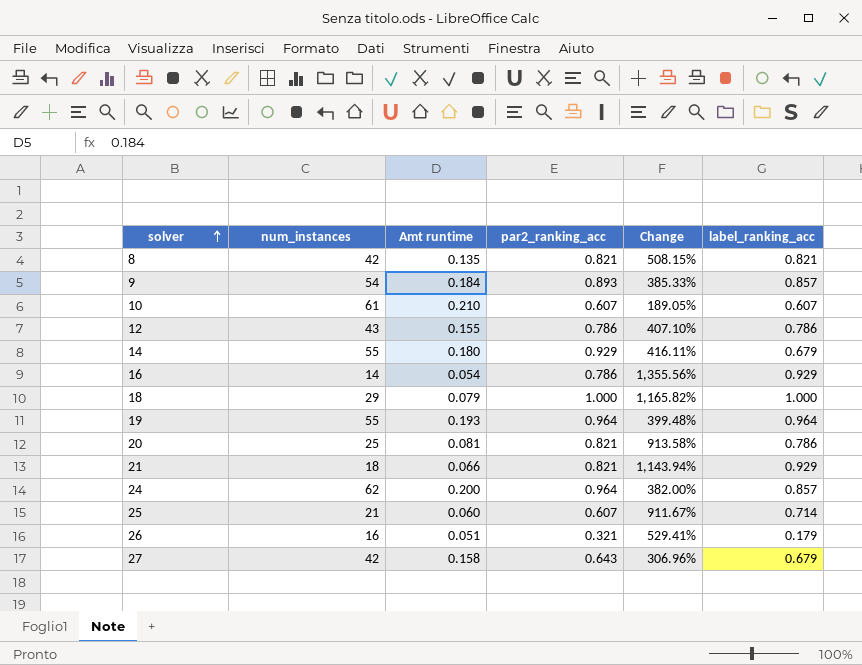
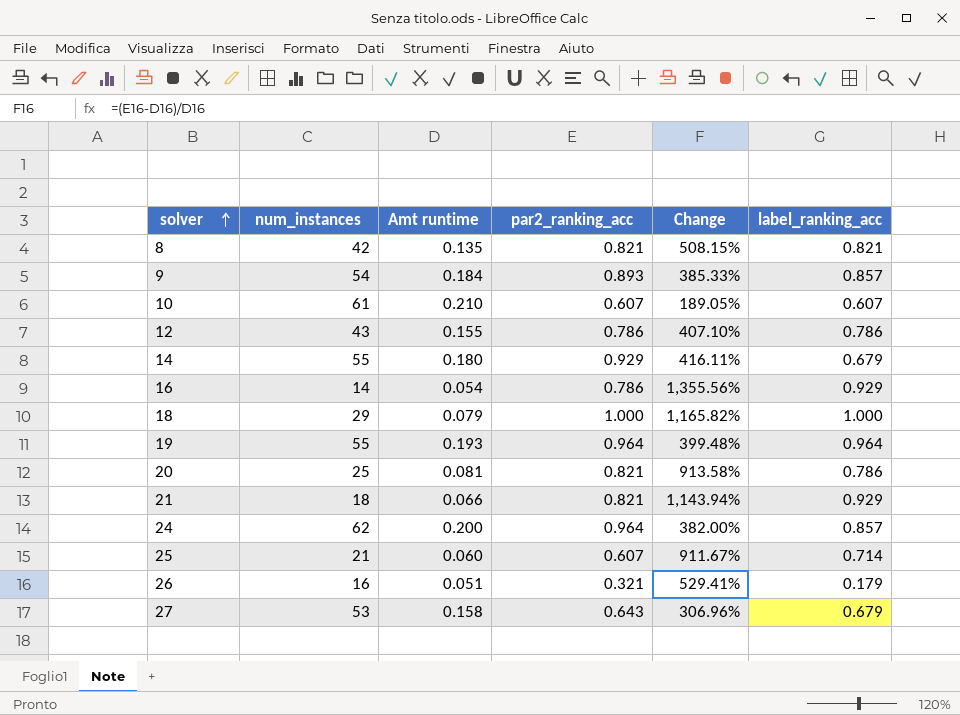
27 | num_instances: 42 -> 53

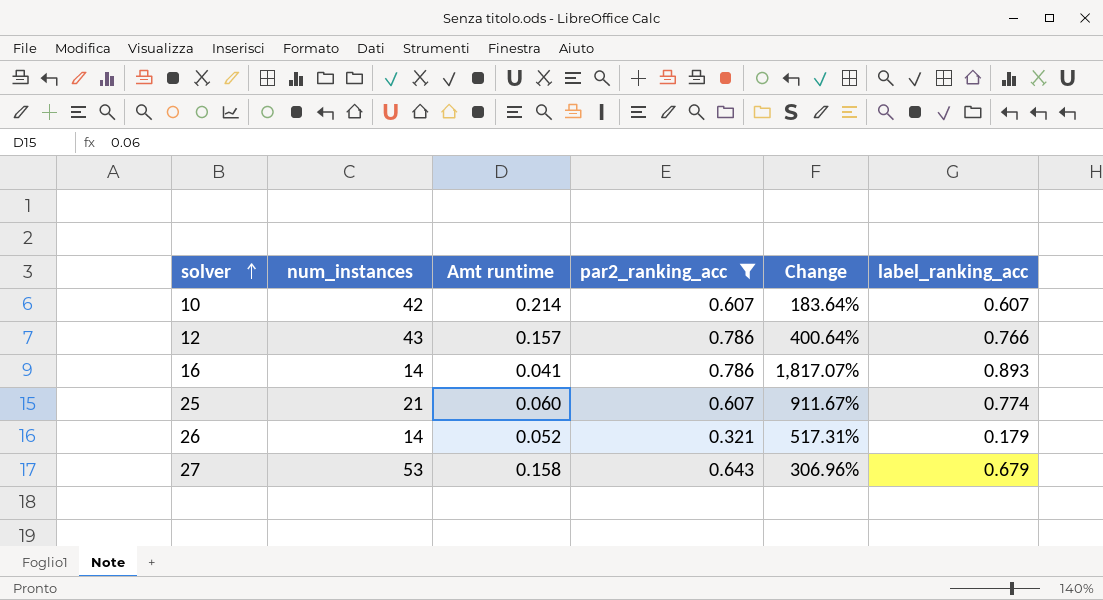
filter: none -> par2_ranking_acc <= 0.786
10 | num_instances: 61 -> 42
10 | Amt runtime: 0.210 -> 0.214
10 | Change: 189.05% -> 183.64%
12 | Amt runtime: 0.155 -> 0.157
12 | Change: 407.10% -> 400.64%
12 | label_ranking_acc: 0.786 -> 0.766
16 | Amt runtime: 0.054 -> 0.041
16 | Change: 1,355.56% -> 1,817.07%
16 | label_ranking_acc: 0.929 -> 0.893
25 | label_ranking_acc: 0.714 -> 0.774
26 | num_instances: 16 -> 14
26 | Amt runtime: 0.051 -> 0.052
26 | Change: 529.41% -> 517.31%

